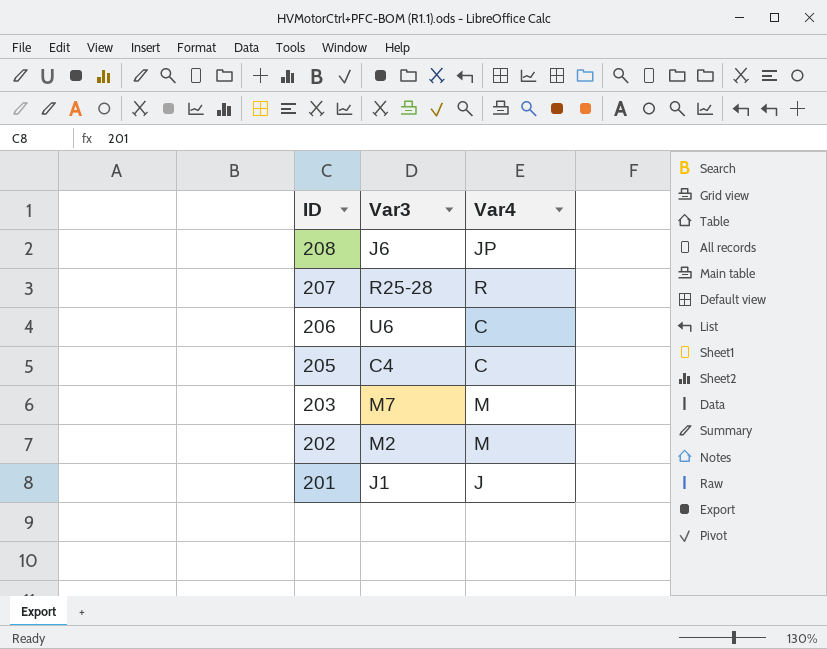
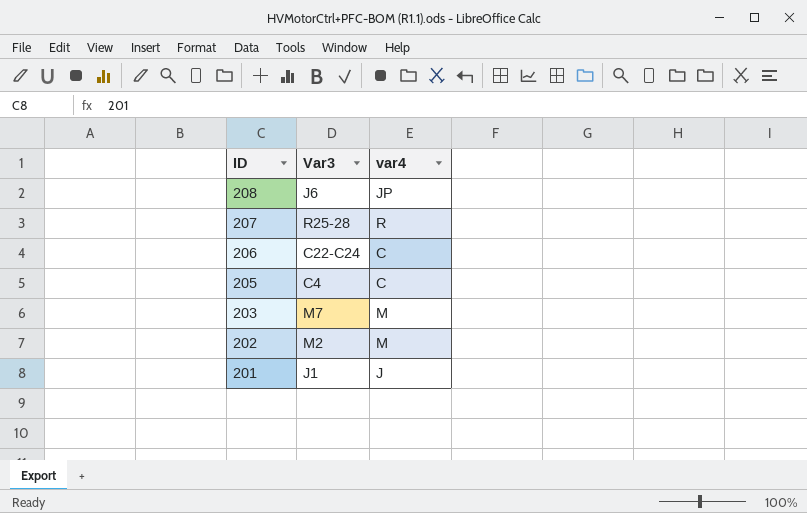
column name: Var4 -> var4
206 | Var3: U6 -> C22-C24

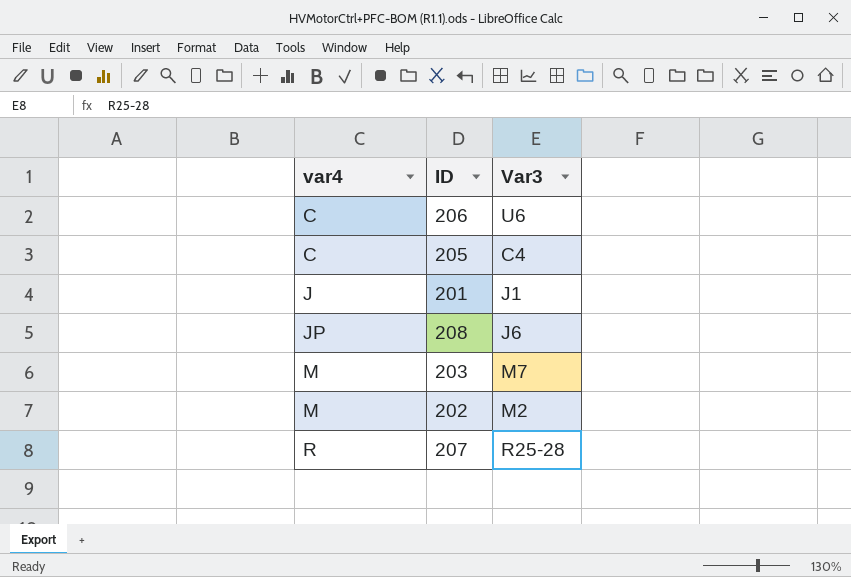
row order: ID descending -> var4 ascending
column var4 | position: 3 -> 1
206 | Var3: C22-C24 -> U6

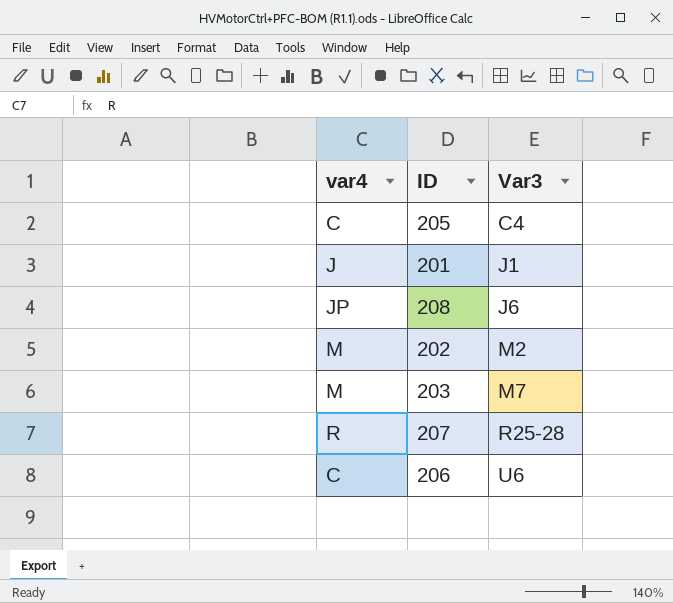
row order: var4 ascending -> Var3 ascending

